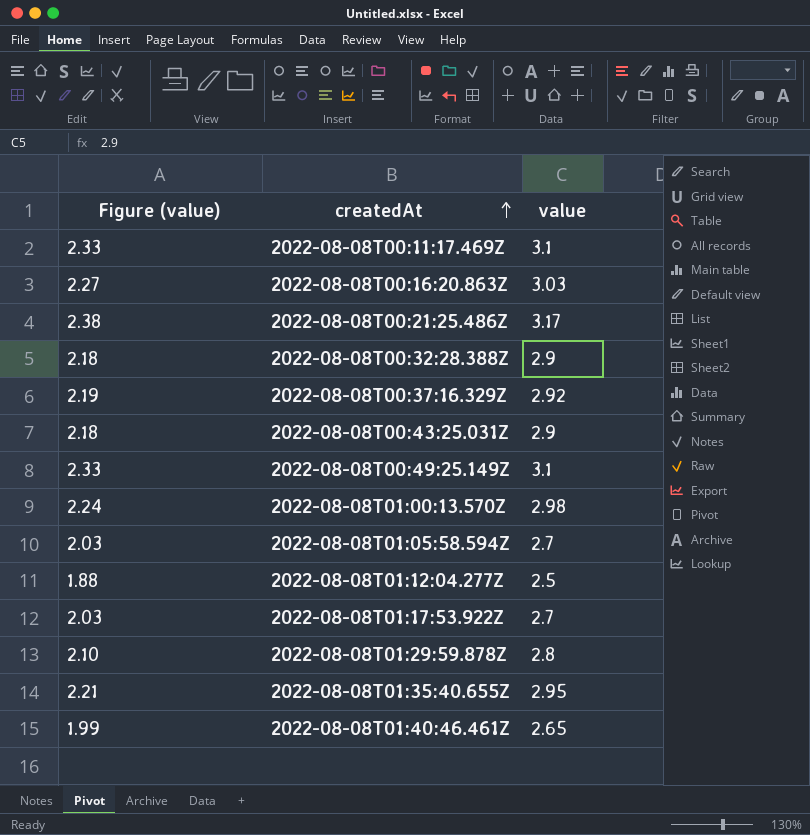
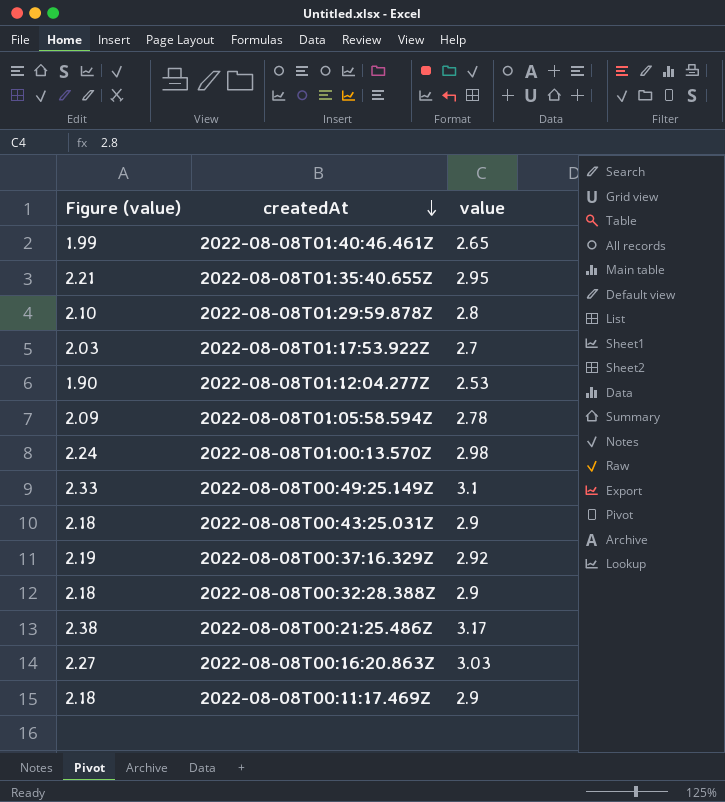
row order: createdAt ascending -> createdAt descending
2022-08-08T01:12:04.277Z | Figure (value): 1.88 -> 1.90
2022-08-08T01:12:04.277Z | value: 2.5 -> 2.53
2022-08-08T01:05:58.594Z | Figure (value): 2.03 -> 2.09
2022-08-08T01:05:58.594Z | value: 2.7 -> 2.78
2022-08-08T00:11:17.469Z | Figure (value): 2.33 -> 2.18
2022-08-08T00:11:17.469Z | value: 3.1 -> 2.9

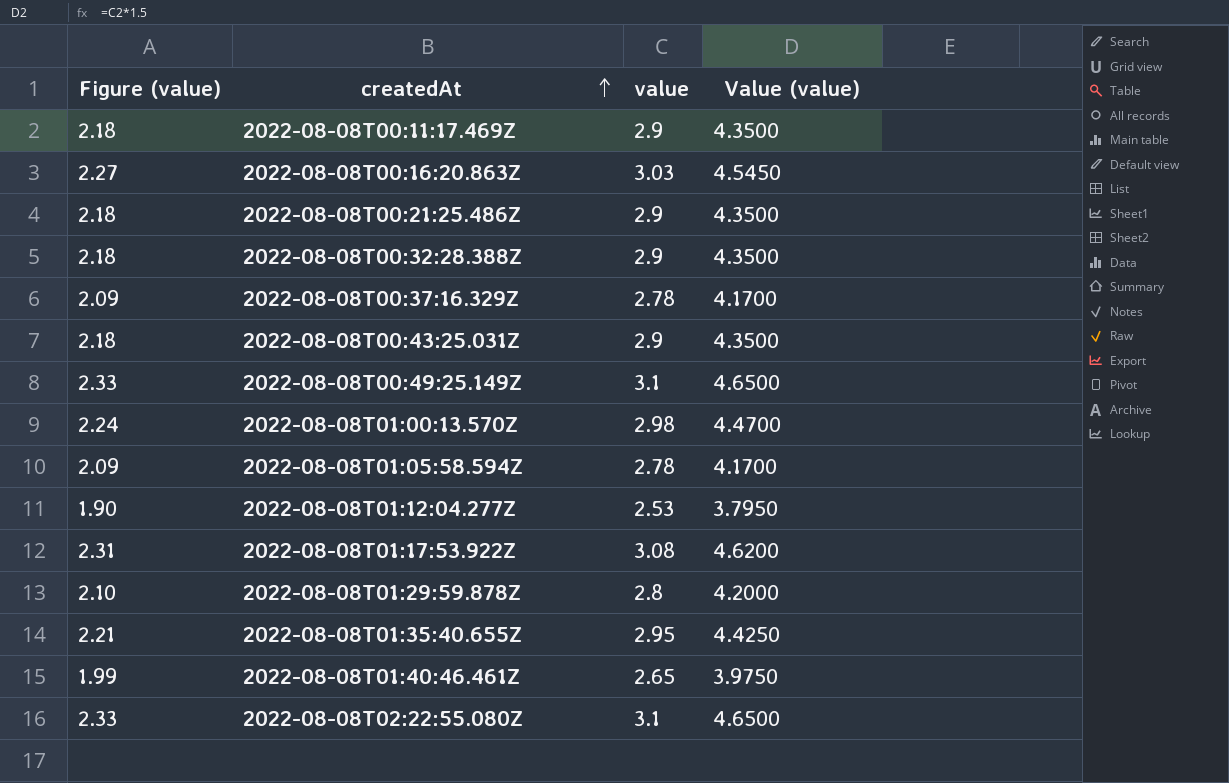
row order: createdAt descending -> createdAt ascending
column Value (value) | formula: none -> [value] * 1.5
2022-08-08T00:21:25.486Z | Figure (value): 2.38 -> 2.18
2022-08-08T00:21:25.486Z | value: 3.17 -> 2.9
2022-08-08T00:37:16.329Z | Figure (value): 2.19 -> 2.09
2022-08-08T00:37:16.329Z | value: 2.92 -> 2.78
2022-08-08T01:17:53.922Z | Figure (value): 2.03 -> 2.31
2022-08-08T01:17:53.922Z | value: 2.7 -> 3.08
row 2022-08-08T02:22:55.080Z: none -> 2.33 | 3.1 | 4.6500

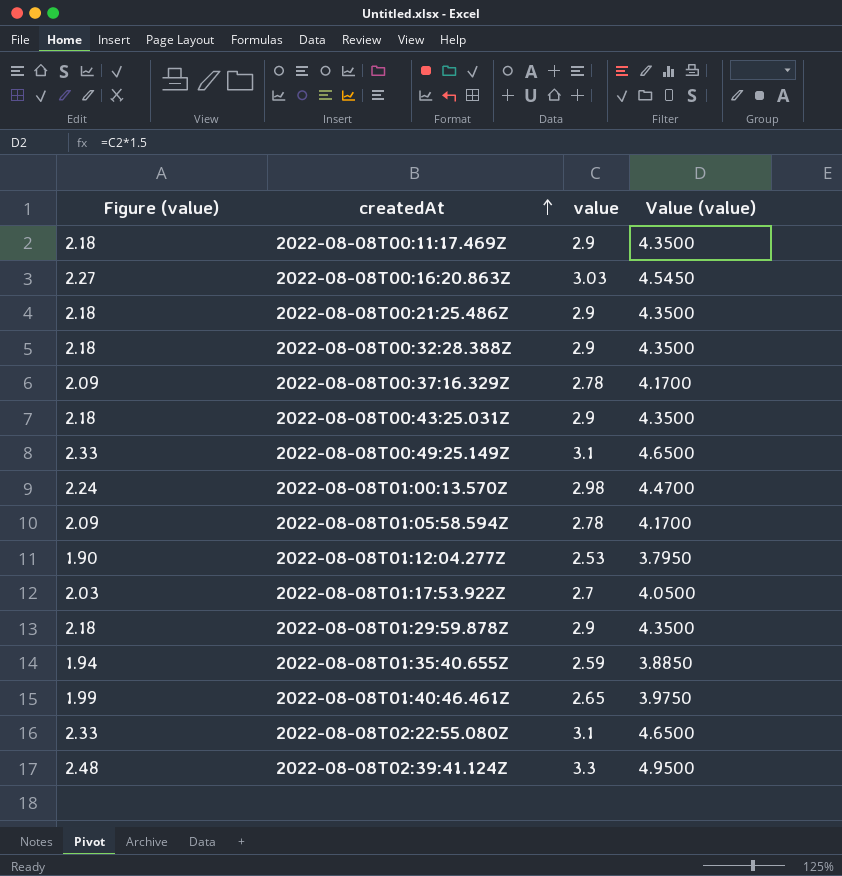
2022-08-08T01:17:53.922Z | Figure (value): 2.31 -> 2.03
2022-08-08T01:17:53.922Z | value: 3.08 -> 2.7
2022-08-08T01:17:53.922Z | Value (value): 4.6200 -> 4.0500
2022-08-08T01:29:59.878Z | Figure (value): 2.10 -> 2.18
2022-08-08T01:29:59.878Z | value: 2.8 -> 2.9
2022-08-08T01:29:59.878Z | Value (value): 4.2000 -> 4.3500
2022-08-08T01:35:40.655Z | Figure (value): 2.21 -> 1.94
2022-08-08T01:35:40.655Z | value: 2.95 -> 2.59
2022-08-08T01:35:40.655Z | Value (value): 4.4250 -> 3.8850
row 2022-08-08T02:39:41.124Z: none -> 2.48 | 3.3 | 4.9500

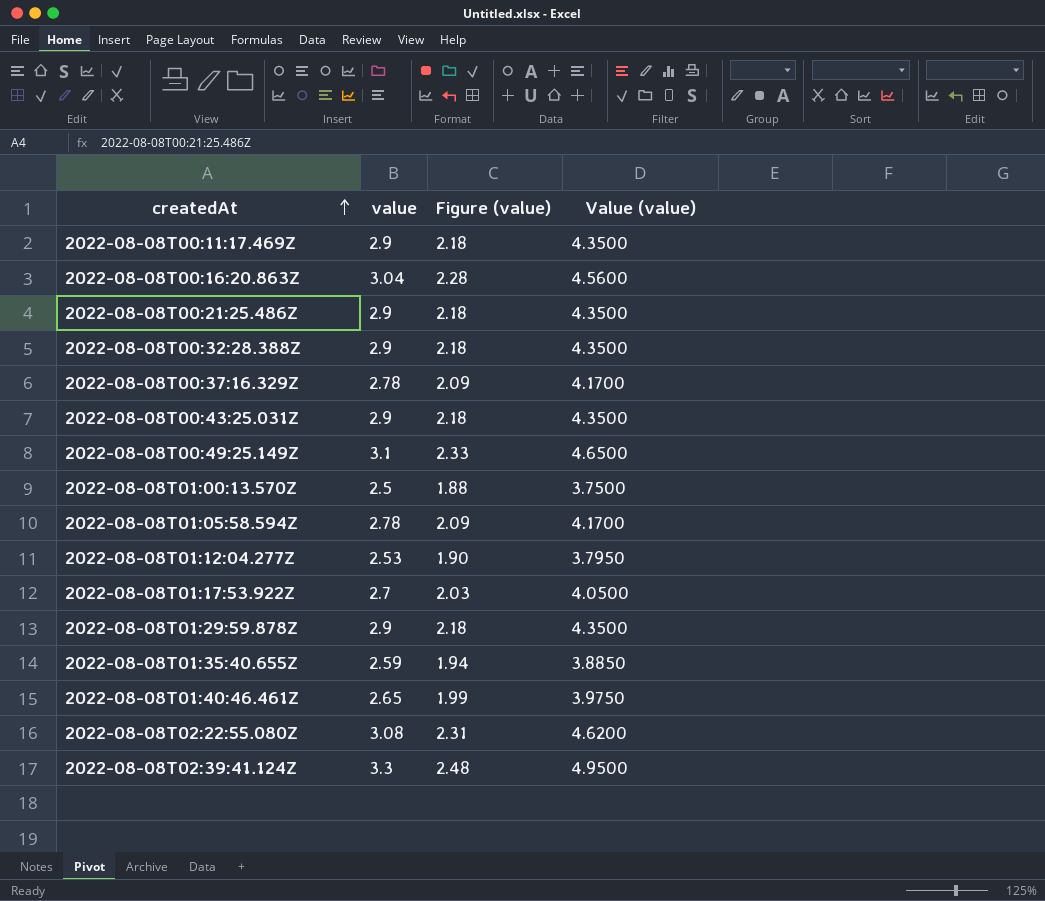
column Figure (value) | position: 1 -> 3
2022-08-08T00:16:20.863Z | value: 3.03 -> 3.04
2022-08-08T00:16:20.863Z | Figure (value): 2.27 -> 2.28
2022-08-08T00:16:20.863Z | Value (value): 4.5450 -> 4.5600
2022-08-08T01:00:13.570Z | value: 2.98 -> 2.5
2022-08-08T01:00:13.570Z | Figure (value): 2.24 -> 1.88
2022-08-08T01:00:13.570Z | Value (value): 4.4700 -> 3.7500
2022-08-08T02:22:55.080Z | value: 3.1 -> 3.08
2022-08-08T02:22:55.080Z | Figure (value): 2.33 -> 2.31
2022-08-08T02:22:55.080Z | Value (value): 4.6500 -> 4.6200

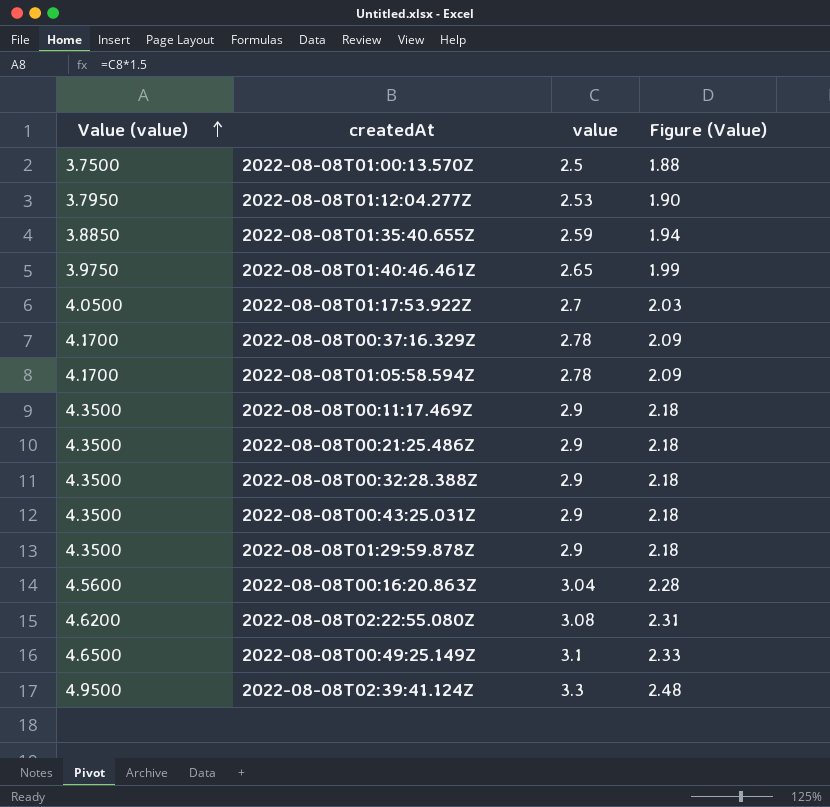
row order: createdAt ascending -> Value (value) ascending
column Value (value) | position: 4 -> 1
column name: Figure (value) -> Figure (Value)

